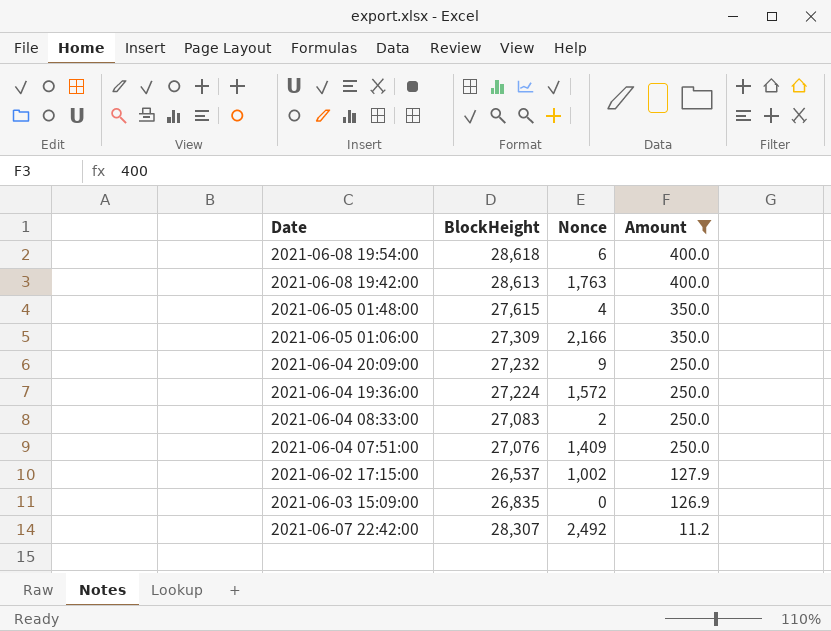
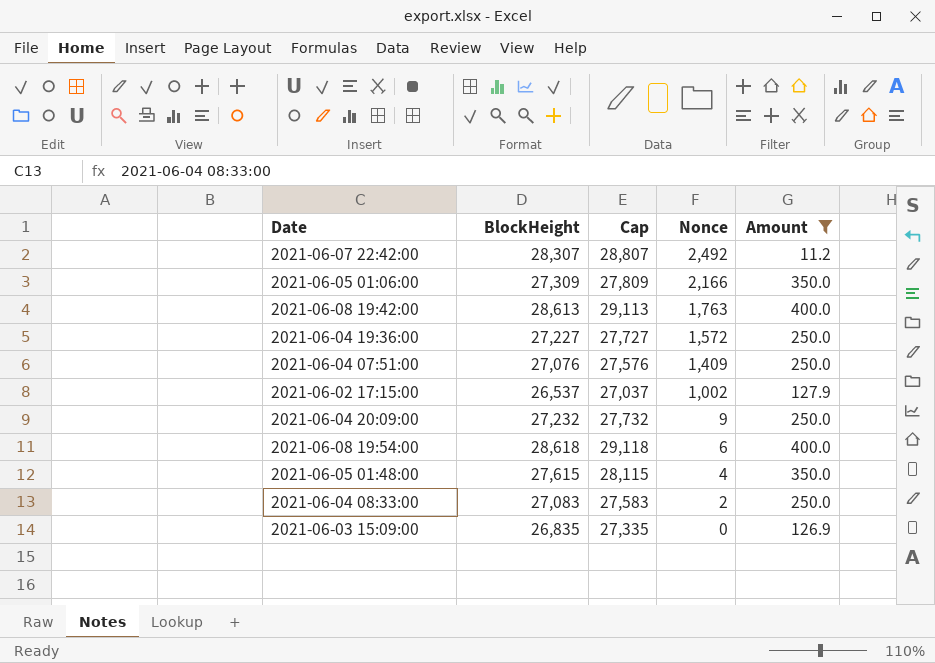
row order: Amount descending -> Nonce descending
column Cap | formula: none -> [BlockHeight] + 500
2021-06-04 19:36:00 | BlockHeight: 27,224 -> 27,227

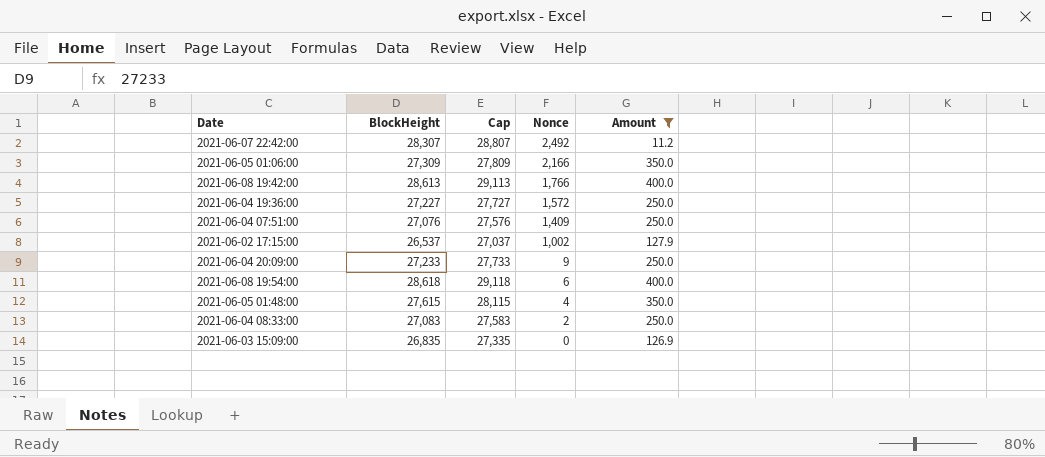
2021-06-08 19:42:00 | Nonce: 1,763 -> 1,766
2021-06-04 20:09:00 | BlockHeight: 27,232 -> 27,233
2021-06-04 20:09:00 | Cap: 27,732 -> 27,733

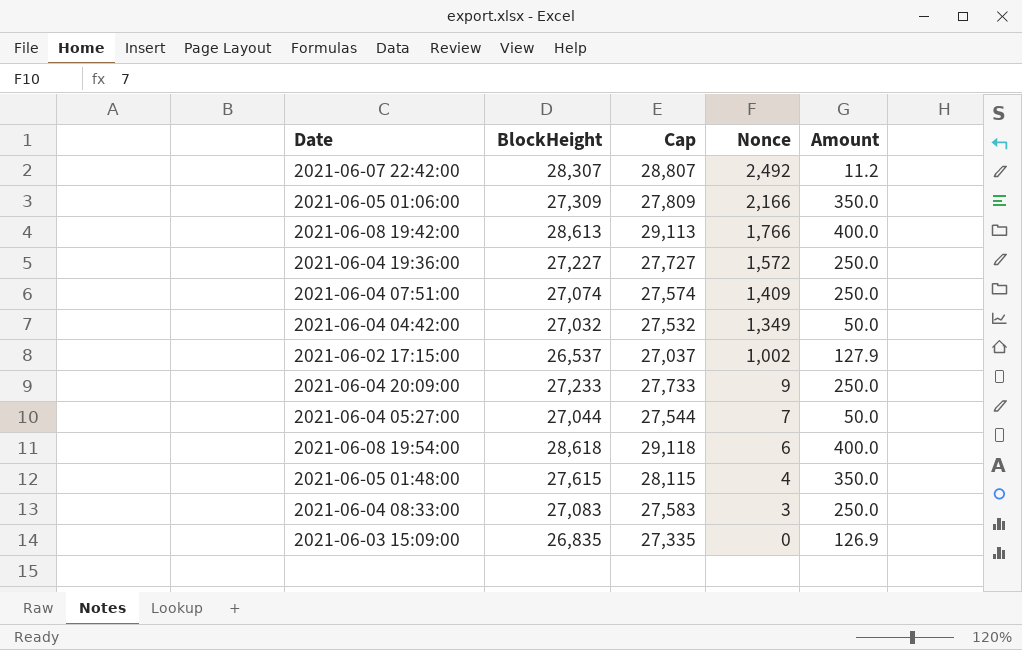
filter: Amount != 50.0 -> none
2021-06-04 07:51:00 | BlockHeight: 27,076 -> 27,074
2021-06-04 07:51:00 | Cap: 27,576 -> 27,574
2021-06-04 08:33:00 | Nonce: 2 -> 3

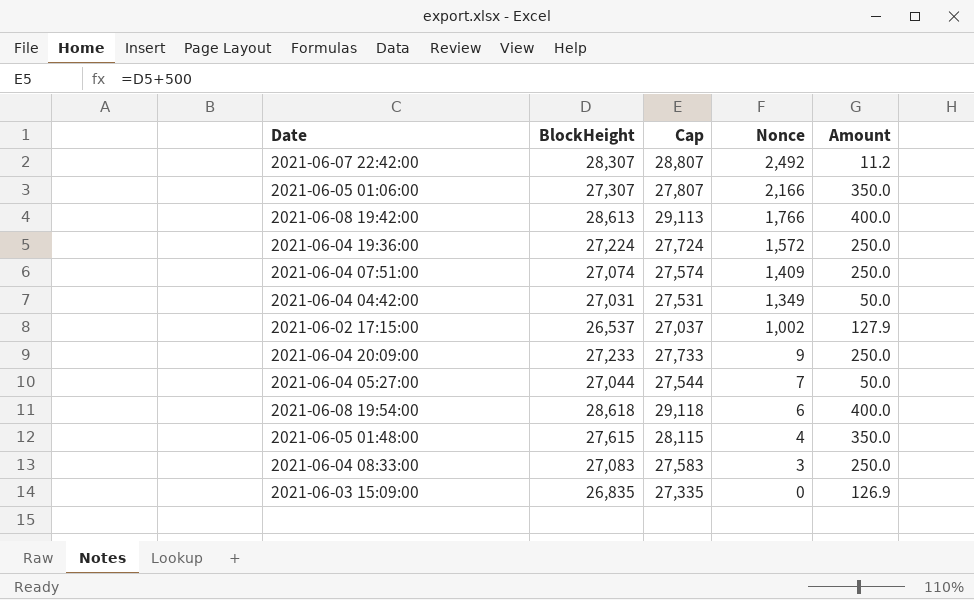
2021-06-05 01:06:00 | BlockHeight: 27,309 -> 27,307
2021-06-05 01:06:00 | Cap: 27,809 -> 27,807
2021-06-04 19:36:00 | BlockHeight: 27,227 -> 27,224
2021-06-04 19:36:00 | Cap: 27,727 -> 27,724
2021-06-04 04:42:00 | BlockHeight: 27,032 -> 27,031
2021-06-04 04:42:00 | Cap: 27,532 -> 27,531

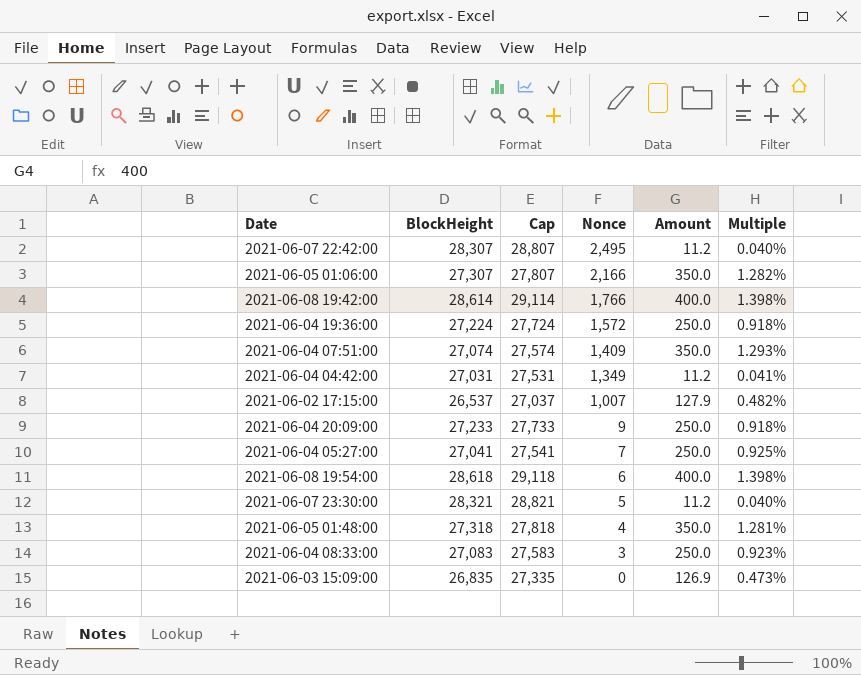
column Multiple | formula: none -> [Amount] / [BlockHeight]
2021-06-07 22:42:00 | Nonce: 2,492 -> 2,495
2021-06-08 19:42:00 | BlockHeight: 28,613 -> 28,614
2021-06-08 19:42:00 | Cap: 29,113 -> 29,114
2021-06-04 07:51:00 | Amount: 250.0 -> 350.0
2021-06-04 04:42:00 | Amount: 50.0 -> 11.2
2021-06-02 17:15:00 | Nonce: 1,002 -> 1,007
2021-06-04 05:27:00 | BlockHeight: 27,044 -> 27,041
2021-06-04 05:27:00 | Cap: 27,544 -> 27,541
2021-06-04 05:27:00 | Amount: 50.0 -> 250.0
row 2021-06-07 23:30:00: none -> 28,321 | 28,821 | 5 | 11.2 | 0.040%
2021-06-05 01:48:00 | BlockHeight: 27,615 -> 27,318
2021-06-05 01:48:00 | Cap: 28,115 -> 27,818

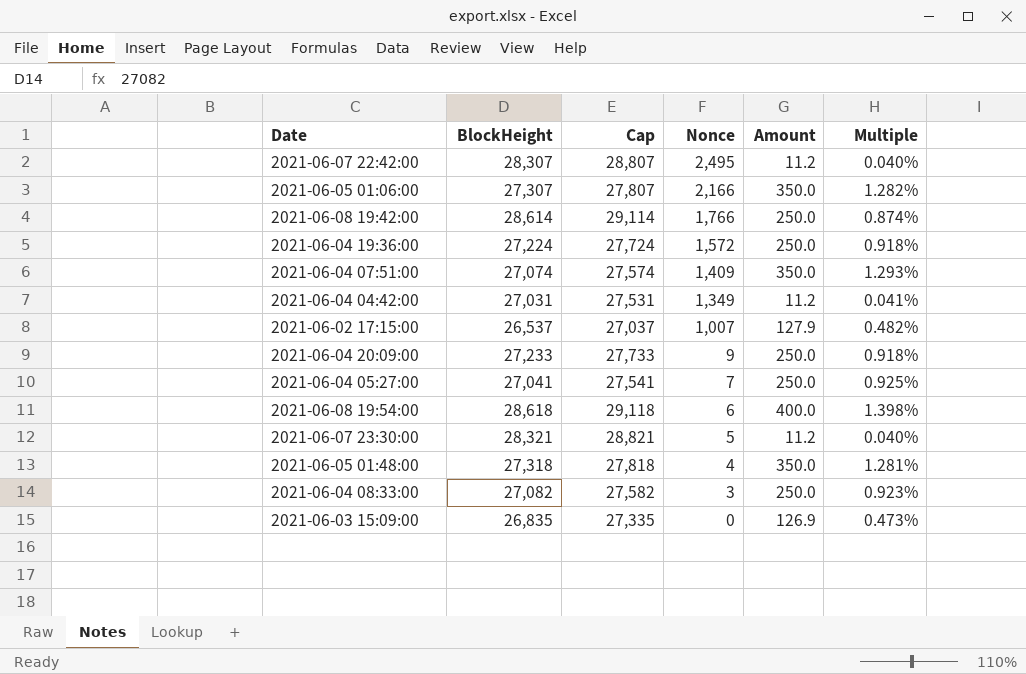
2021-06-08 19:42:00 | Amount: 400.0 -> 250.0
2021-06-08 19:42:00 | Multiple: 1.398% -> 0.874%
2021-06-04 08:33:00 | BlockHeight: 27,083 -> 27,082
2021-06-04 08:33:00 | Cap: 27,583 -> 27,582

